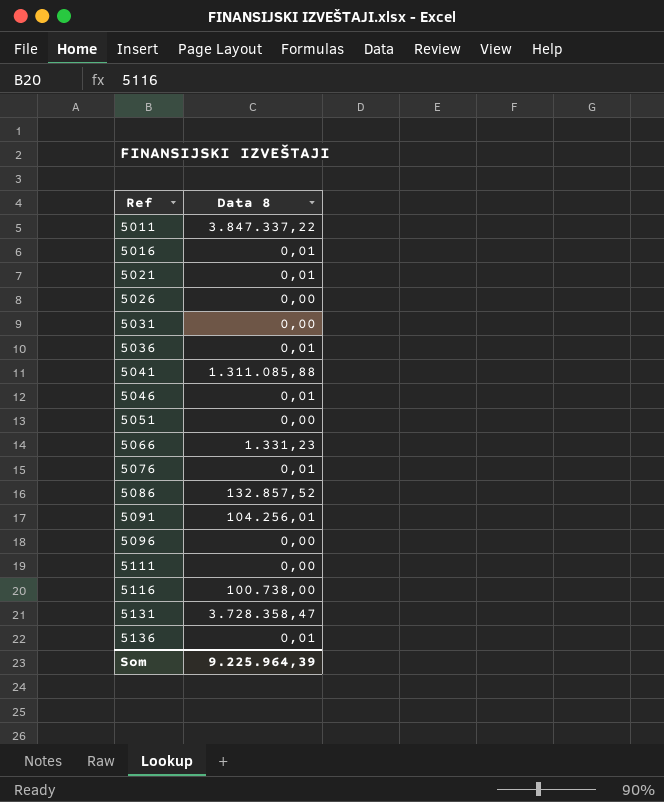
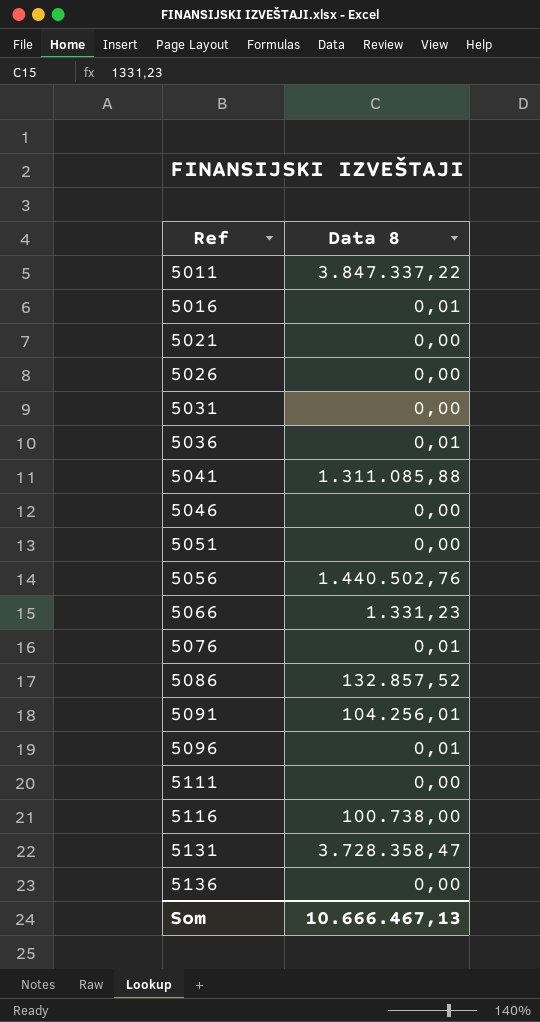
5021 | Data 8: 0,01 -> 0,00
5046 | Data 8: 0,01 -> 0,00
row 5056: none -> 1.440.502,76
5096 | Data 8: 0,00 -> 0,01
5136 | Data 8: 0,01 -> 0,00
Som | Data 8: 9.225.964,39 -> 10.666.467,13

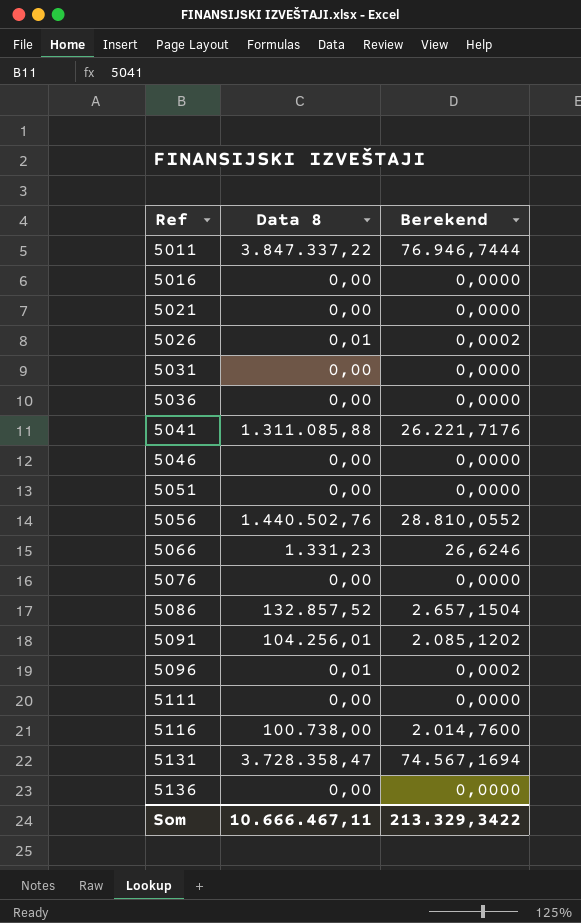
column Berekend | formula: none -> [Data 8] * 0,02
5016 | Data 8: 0,01 -> 0,00
5026 | Data 8: 0,00 -> 0,01
5036 | Data 8: 0,01 -> 0,00
5076 | Data 8: 0,01 -> 0,00
Som | Data 8: 10.666.467,13 -> 10.666.467,11

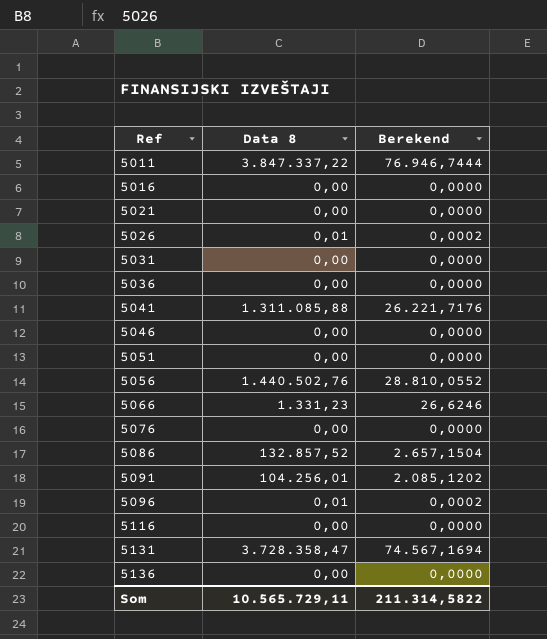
row 5111: 0,00 | 0,0000 -> none
5116 | Data 8: 100.738,00 -> 0,00
5116 | Berekend: 2.014,7600 -> 0,0000
Som | Data 8: 10.666.467,11 -> 10.565.729,11
Som | Berekend: 213.329,3422 -> 211.314,5822

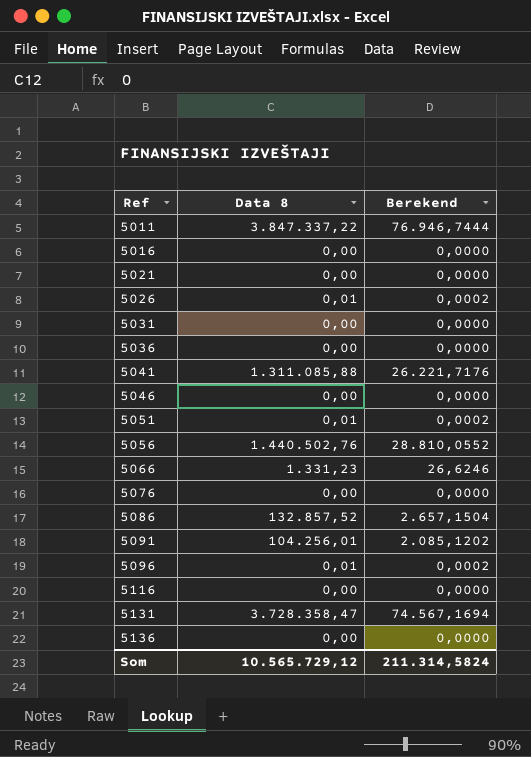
5051 | Data 8: 0,00 -> 0,01
5051 | Berekend: 0,0000 -> 0,0002
Som | Data 8: 10.565.729,11 -> 10.565.729,12
Som | Berekend: 211.314,5822 -> 211.314,5824

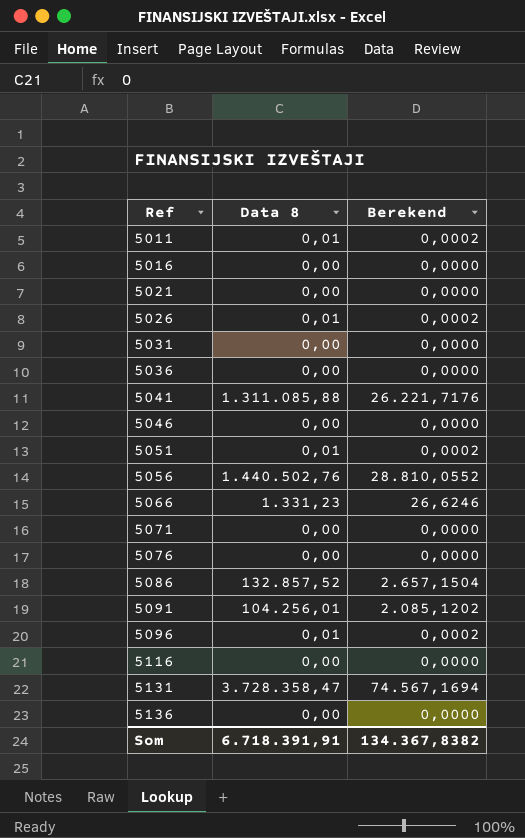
5011 | Data 8: 3.847.337,22 -> 0,01
5011 | Berekend: 76.946,7444 -> 0,0002
row 5071: none -> 0,00 | 0,0000
Som | Data 8: 10.565.729,12 -> 6.718.391,91
Som | Berekend: 211.314,5824 -> 134.367,8382

